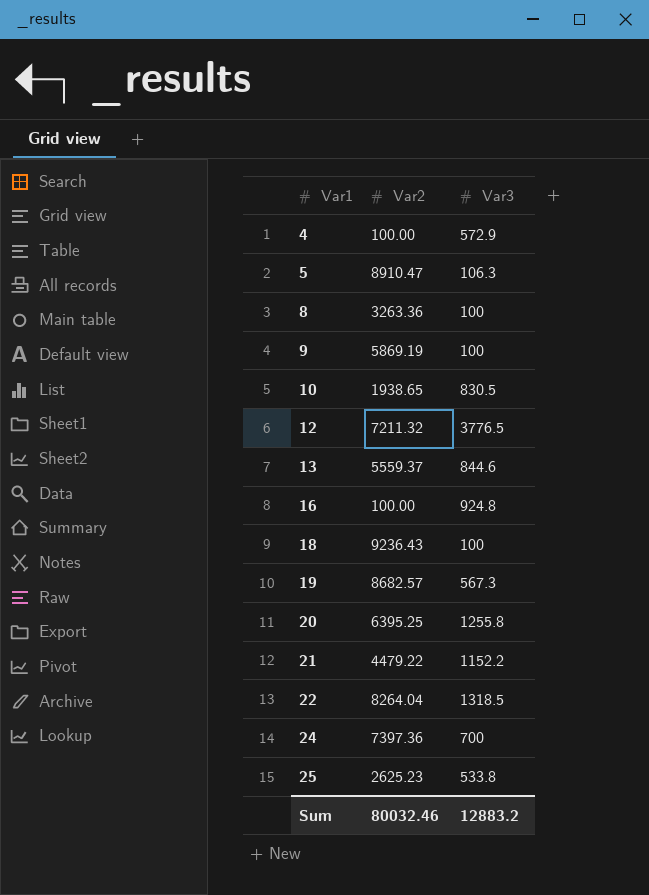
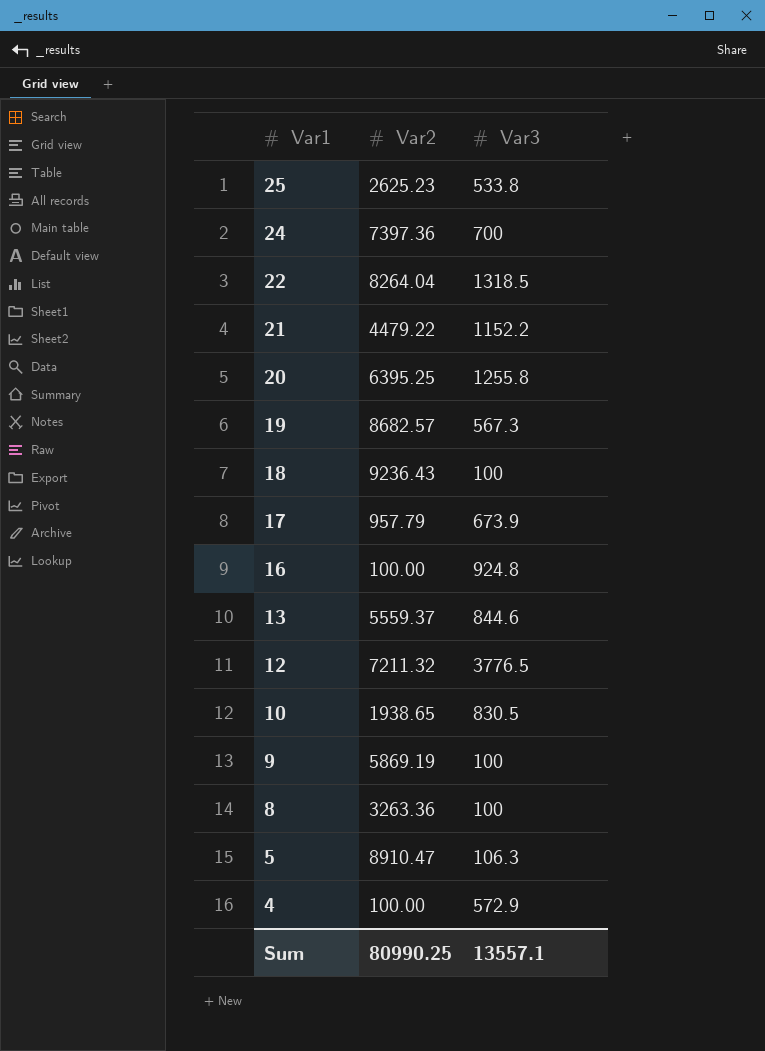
row order: Var1 ascending -> Var1 descending
row 17: none -> 957.79 | 673.9
Sum | Var2: 80032.46 -> 80990.25
Sum | Var3: 12883.2 -> 13557.1

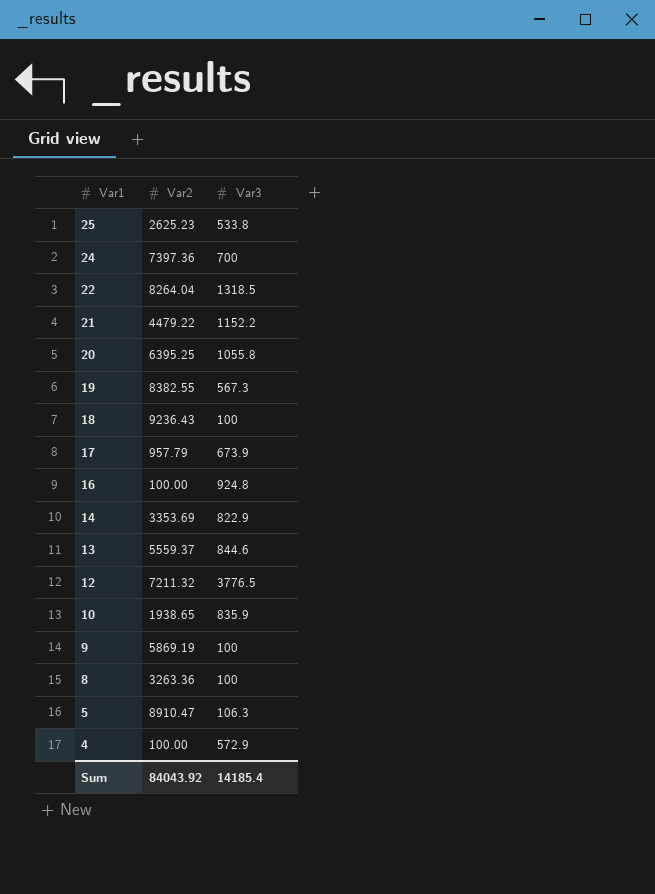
20 | Var3: 1255.8 -> 1055.8
19 | Var2: 8682.57 -> 8382.55
row 14: none -> 3353.69 | 822.9
10 | Var3: 830.5 -> 835.9
Sum | Var2: 80990.25 -> 84043.92
Sum | Var3: 13557.1 -> 14185.4

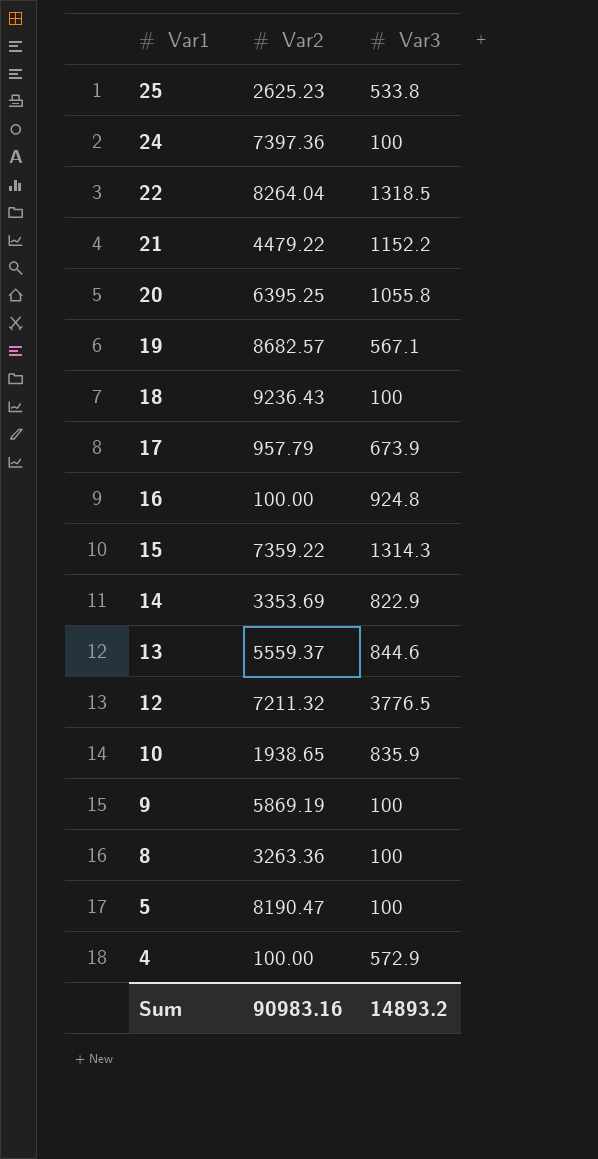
24 | Var3: 700 -> 100
19 | Var2: 8382.55 -> 8682.57
19 | Var3: 567.3 -> 567.1
row 15: none -> 7359.22 | 1314.3
5 | Var2: 8910.47 -> 8190.47
5 | Var3: 106.3 -> 100
Sum | Var2: 84043.92 -> 90983.16
Sum | Var3: 14185.4 -> 14893.2

